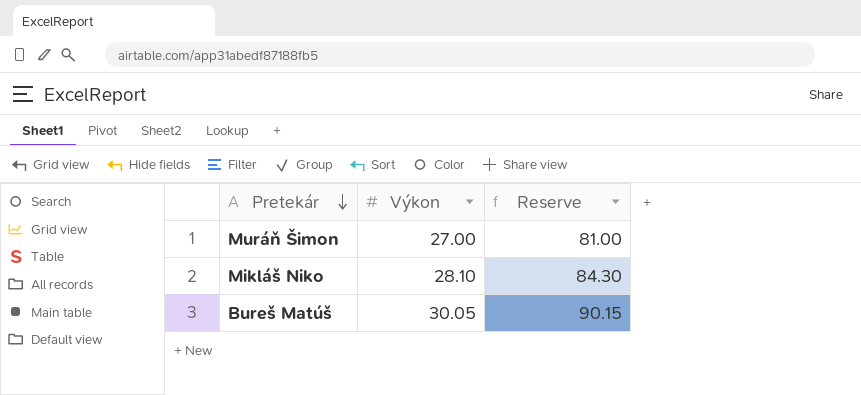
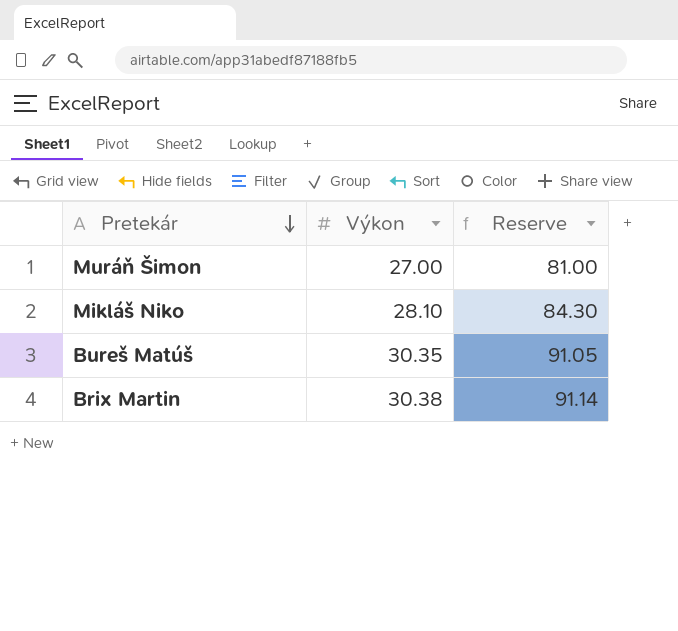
Bureš Matúš | Výkon: 30.05 -> 30.35
Bureš Matúš | Reserve: 90.15 -> 91.05
row Brix Martin: none -> 30.38 | 91.14

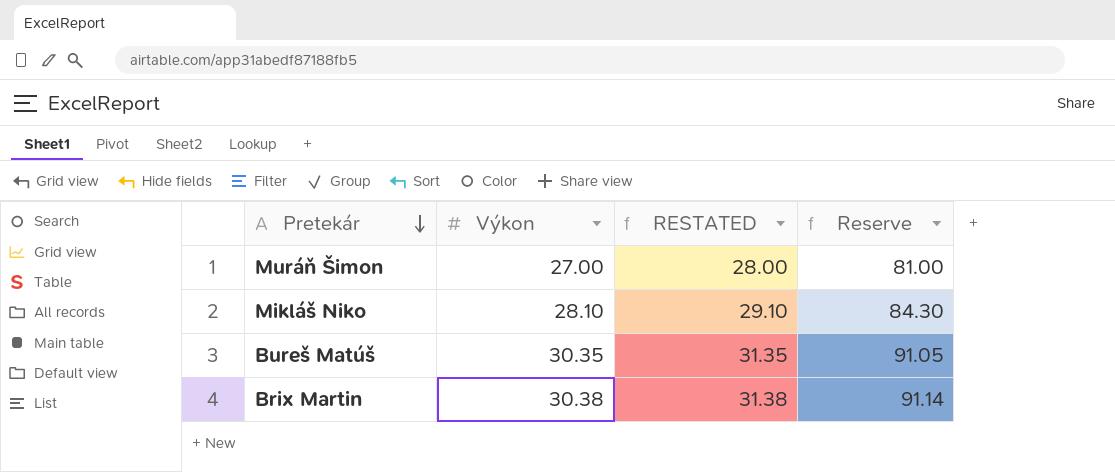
column RESTATED | formula: none -> [Výkon] + 1

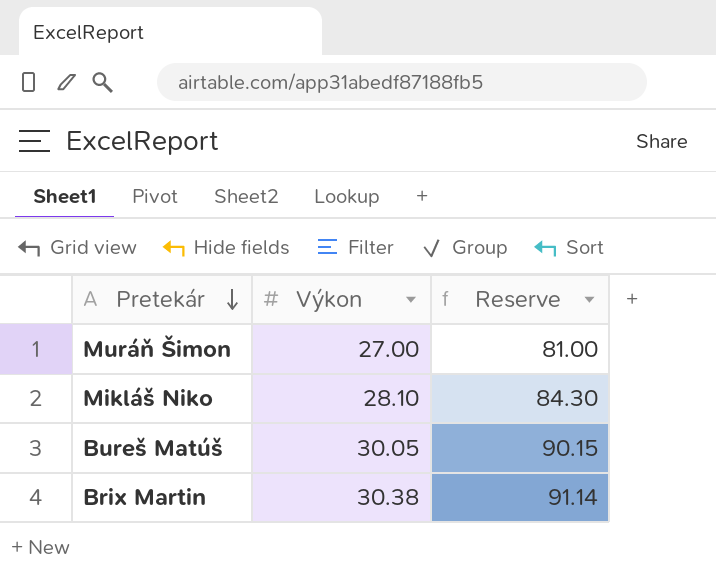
column RESTATED | formula: [Výkon] + 1 -> none
Bureš Matúš | Výkon: 30.35 -> 30.05
Bureš Matúš | Reserve: 91.05 -> 90.15

